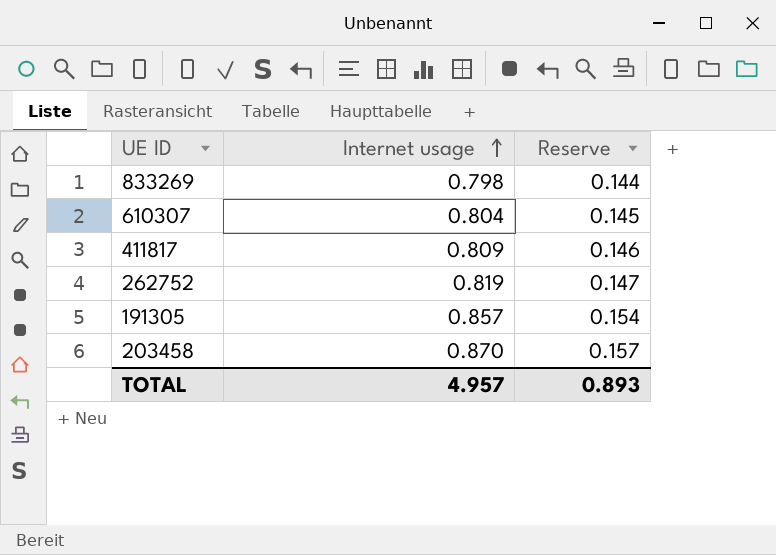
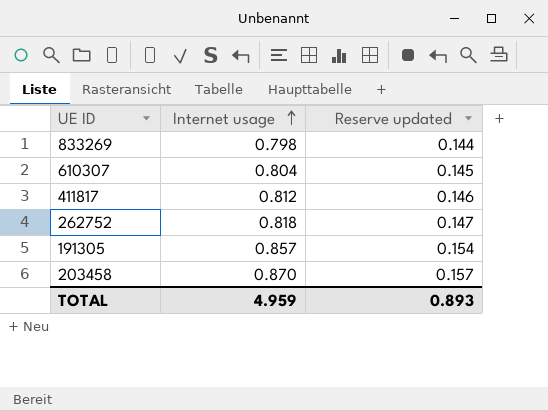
column name: Reserve -> Reserve updated
411817 | Internet usage: 0.809 -> 0.812
262752 | Internet usage: 0.819 -> 0.818
TOTAL | Internet usage: 4.957 -> 4.959

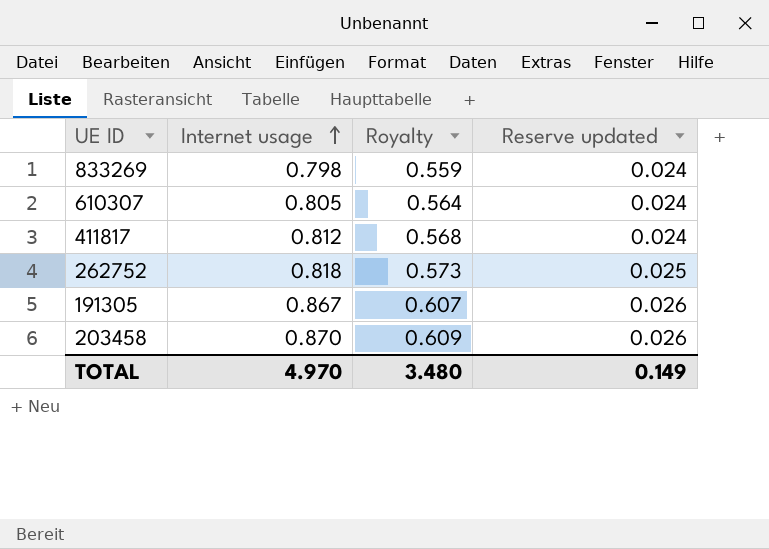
column Royalty | formula: none -> [Internet usage] * 0.7
column Reserve updated | formula: [Internet usage] * 0.18 -> [Internet usage] * 0.03
610307 | Internet usage: 0.804 -> 0.805
191305 | Internet usage: 0.857 -> 0.867
TOTAL | Internet usage: 4.959 -> 4.970
TOTAL | Reserve updated: 0.893 -> 0.149

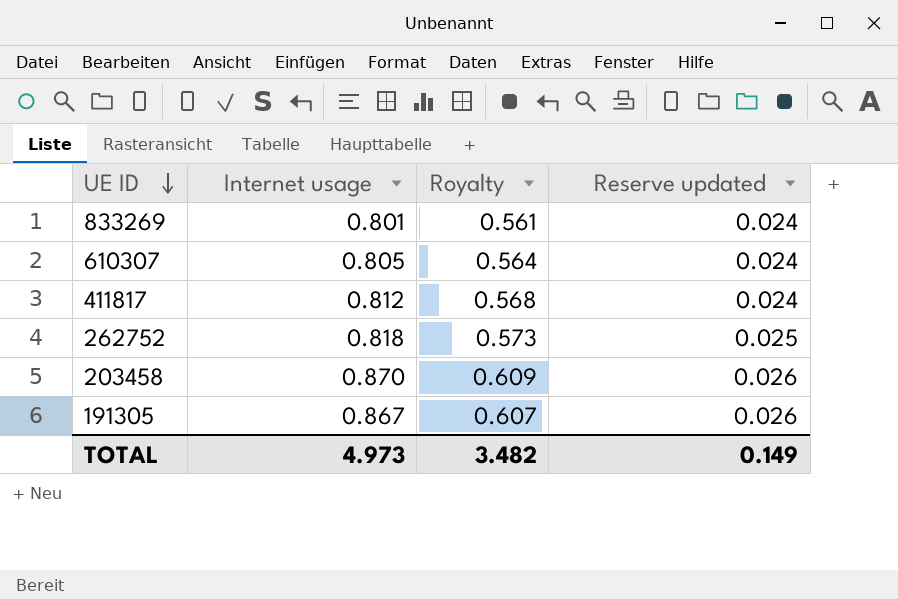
row order: Internet usage ascending -> UE ID descending
833269 | Internet usage: 0.798 -> 0.801
833269 | Royalty: 0.559 -> 0.561
TOTAL | Internet usage: 4.970 -> 4.973
TOTAL | Royalty: 3.480 -> 3.482

